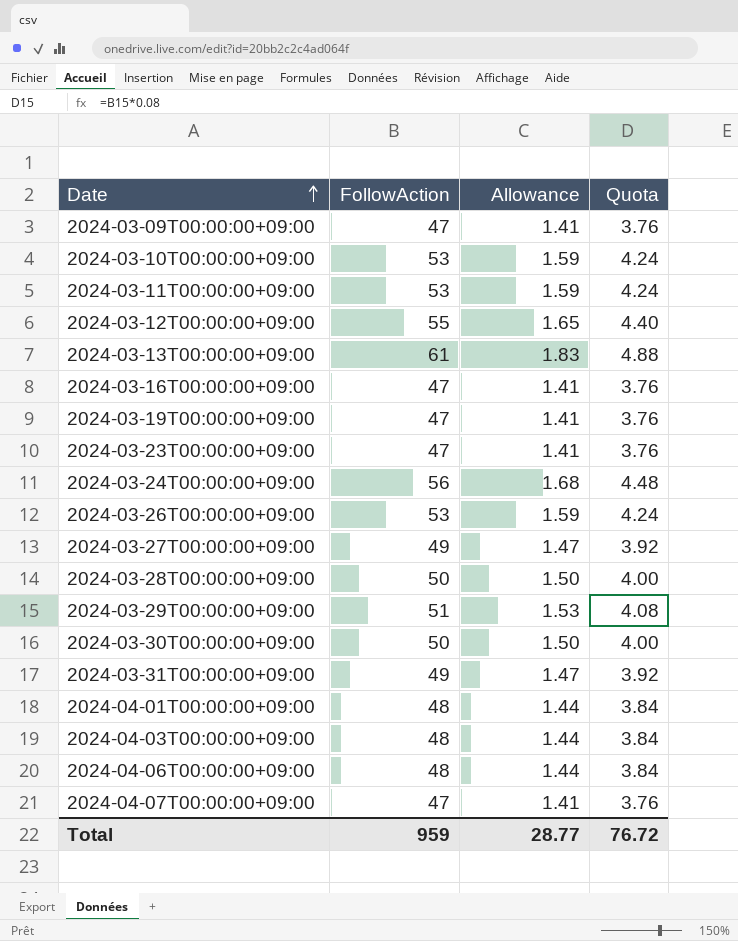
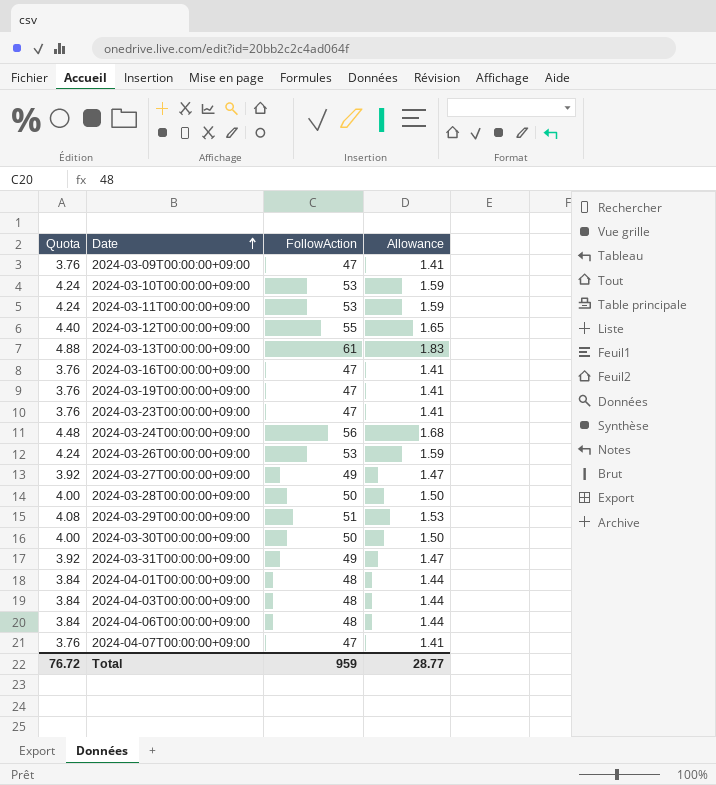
column Quota | position: 4 -> 1

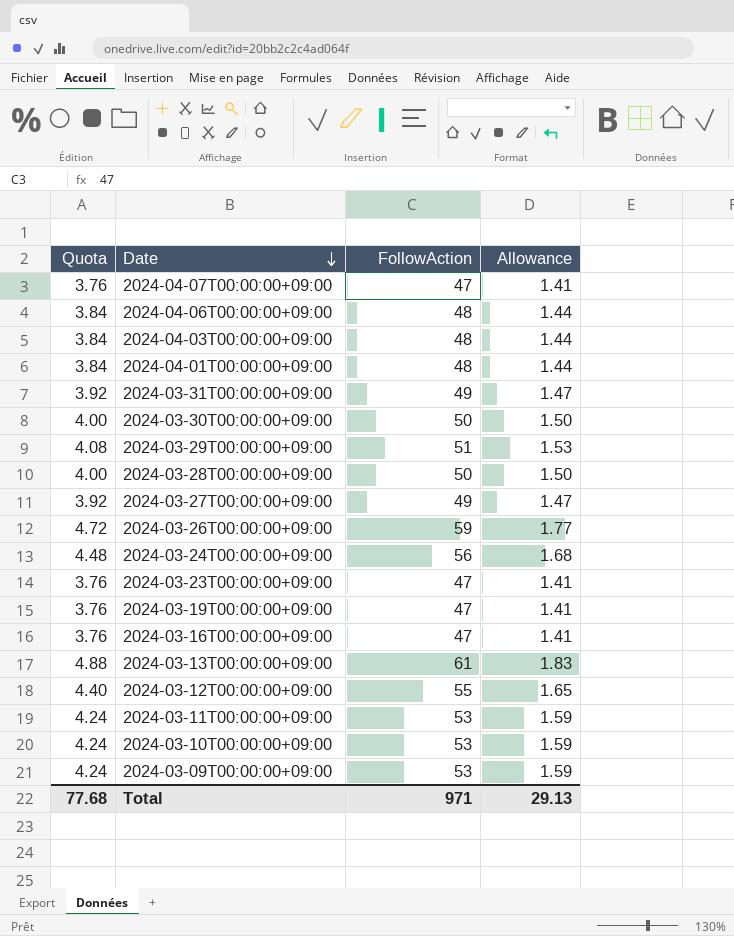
row order: Date ascending -> Date descending
2024-03-26T00:00:00+09:00 | Quota: 4.24 -> 4.72
2024-03-26T00:00:00+09:00 | FollowAction: 53 -> 59
2024-03-26T00:00:00+09:00 | Allowance: 1.59 -> 1.77
2024-03-09T00:00:00+09:00 | Quota: 3.76 -> 4.24
2024-03-09T00:00:00+09:00 | FollowAction: 47 -> 53
2024-03-09T00:00:00+09:00 | Allowance: 1.41 -> 1.59
Total | Quota: 76.72 -> 77.68
Total | FollowAction: 959 -> 971
Total | Allowance: 28.77 -> 29.13

